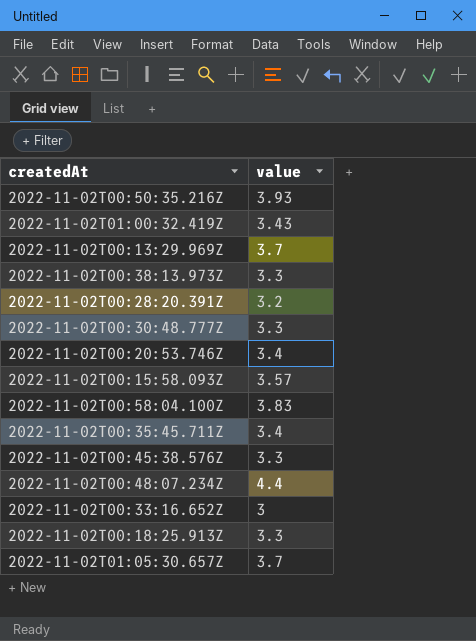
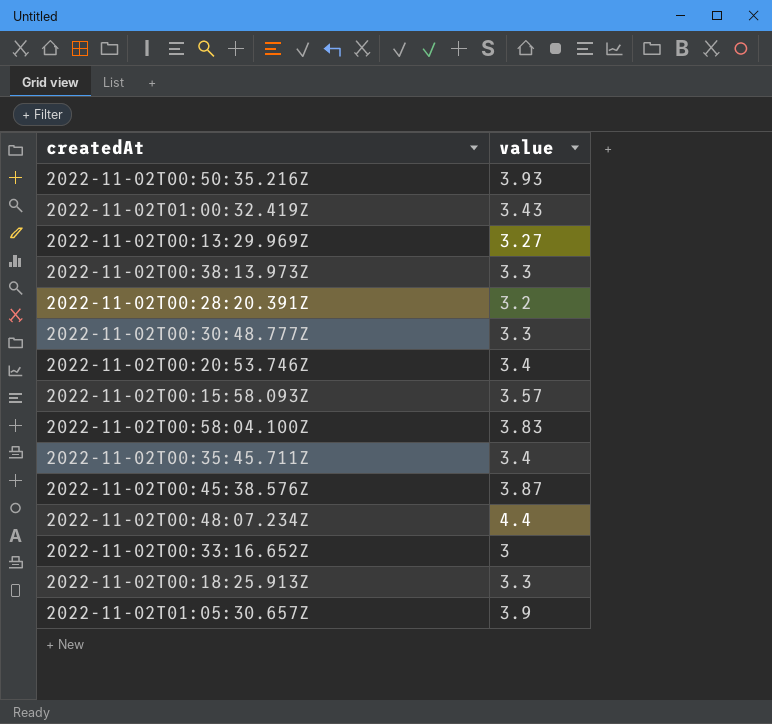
2022-11-02T00:13:29.969Z | value: 3.7 -> 3.27
2022-11-02T00:45:38.576Z | value: 3.3 -> 3.87
2022-11-02T01:05:30.657Z | value: 3.7 -> 3.9

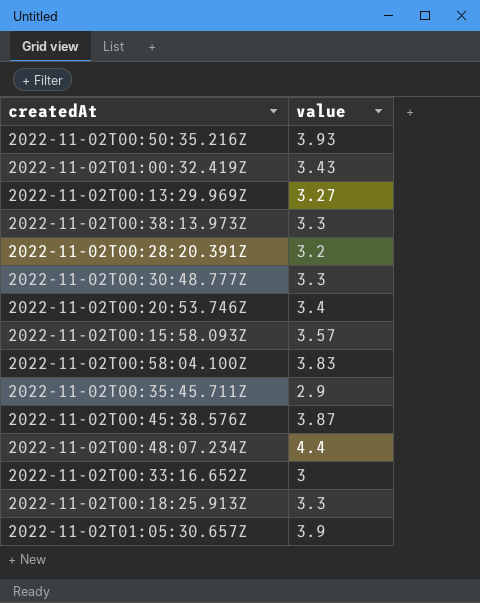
2022-11-02T00:35:45.711Z | value: 3.4 -> 2.9

